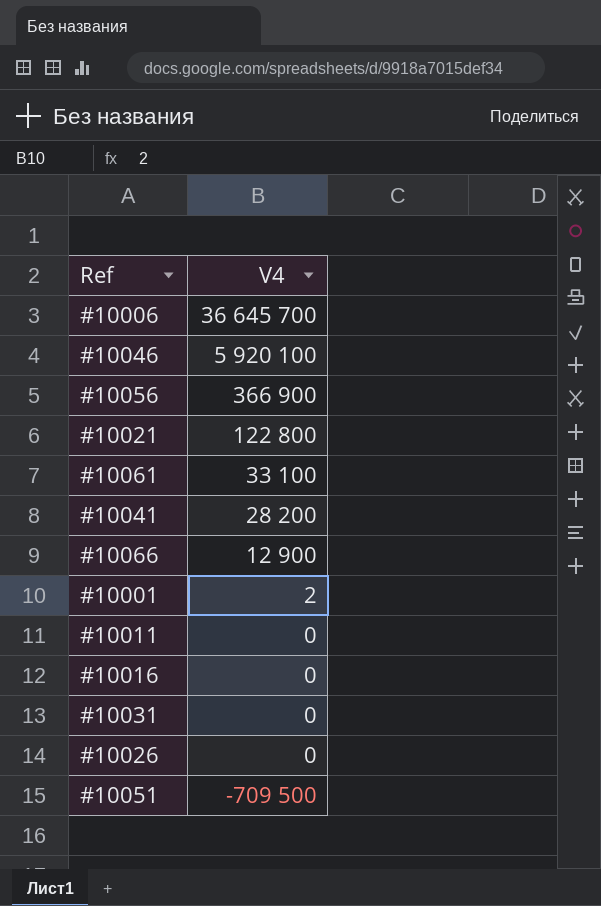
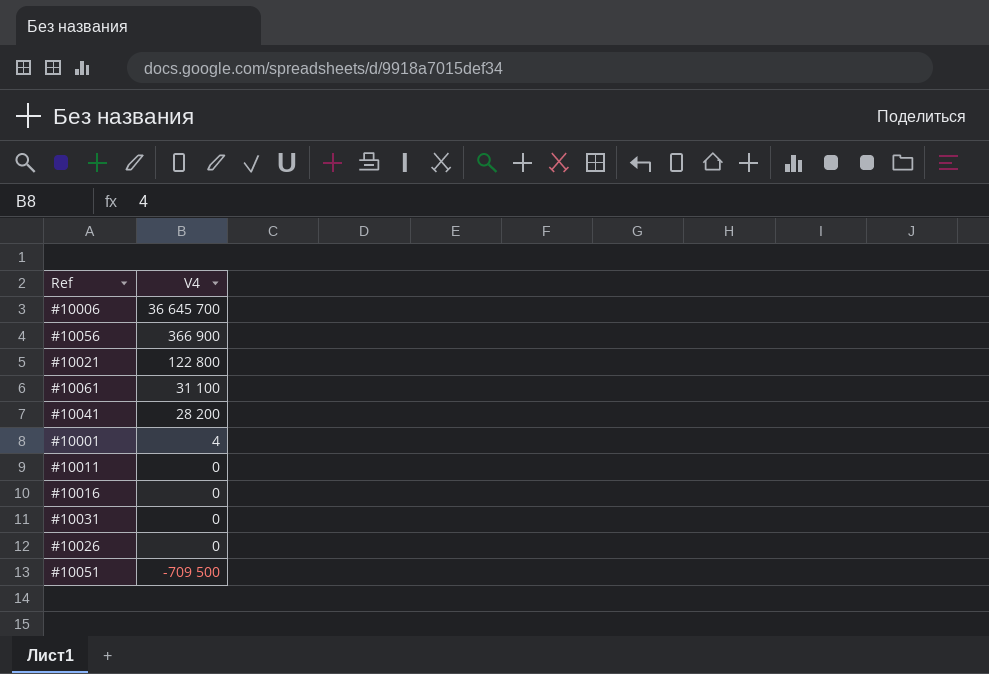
row #10046: 5 920 100 -> none
row #10066: 12 900 -> none
#10061 | V4: 33 100 -> 31 100
#10001 | V4: 2 -> 4

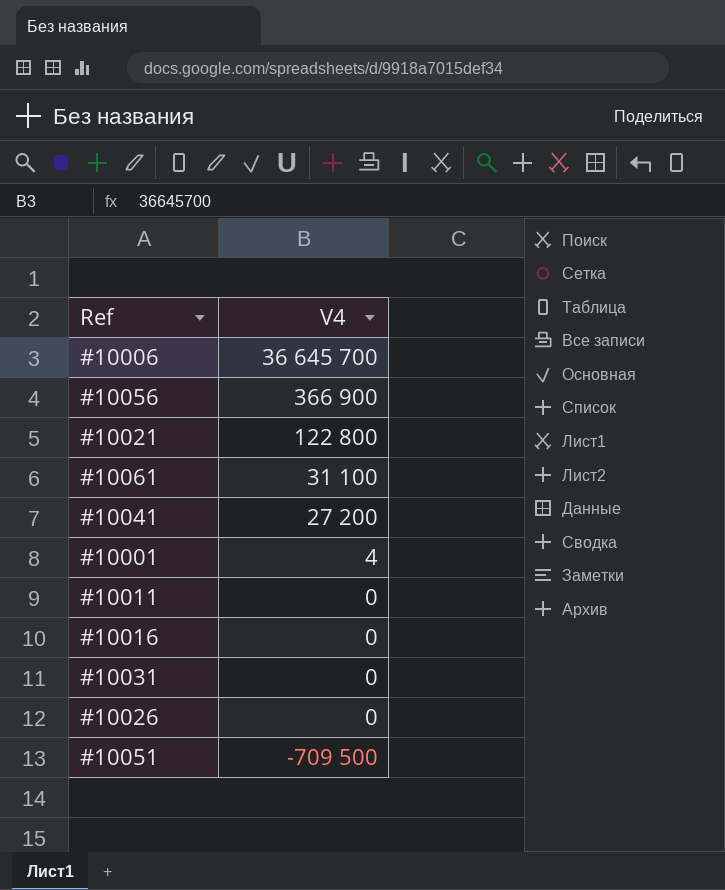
#10041 | V4: 28 200 -> 27 200

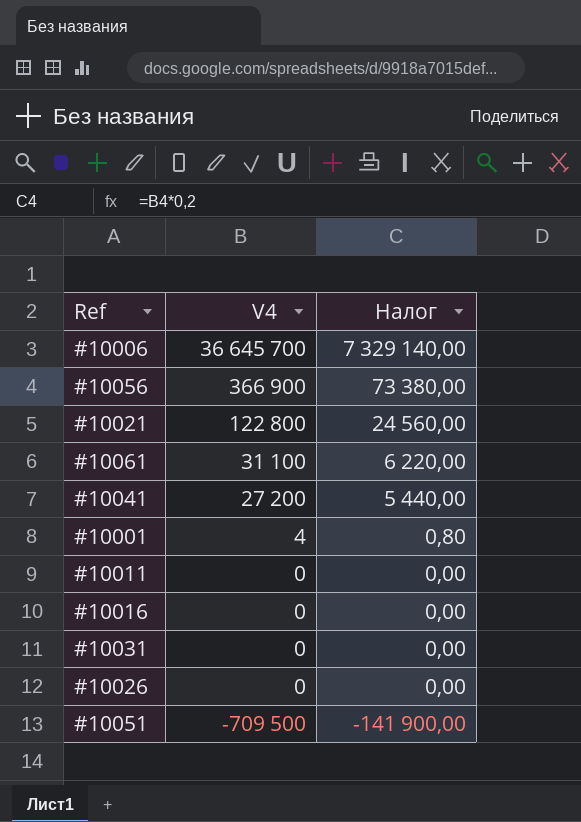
column Налог | formula: none -> [V4] * 0,2

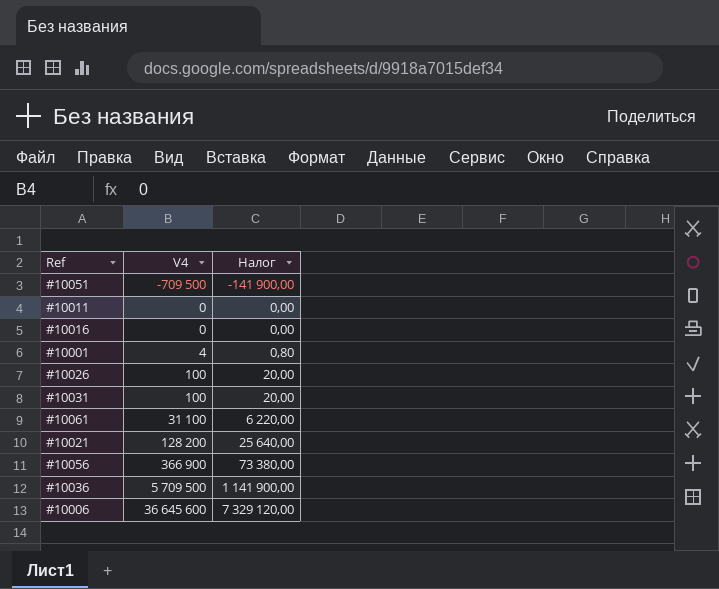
row order: V4 descending -> V4 ascending
row #10041: 27 200 | 5 440,00 -> none
#10026 | V4: 0 -> 100
#10026 | Налог: 0,00 -> 20,00
#10031 | V4: 0 -> 100
#10031 | Налог: 0,00 -> 20,00
#10021 | V4: 122 800 -> 128 200
#10021 | Налог: 24 560,00 -> 25 640,00
row #10036: none -> 5 709 500 | 1 141 900,00
#10006 | V4: 36 645 700 -> 36 645 600
#10006 | Налог: 7 329 140,00 -> 7 329 120,00

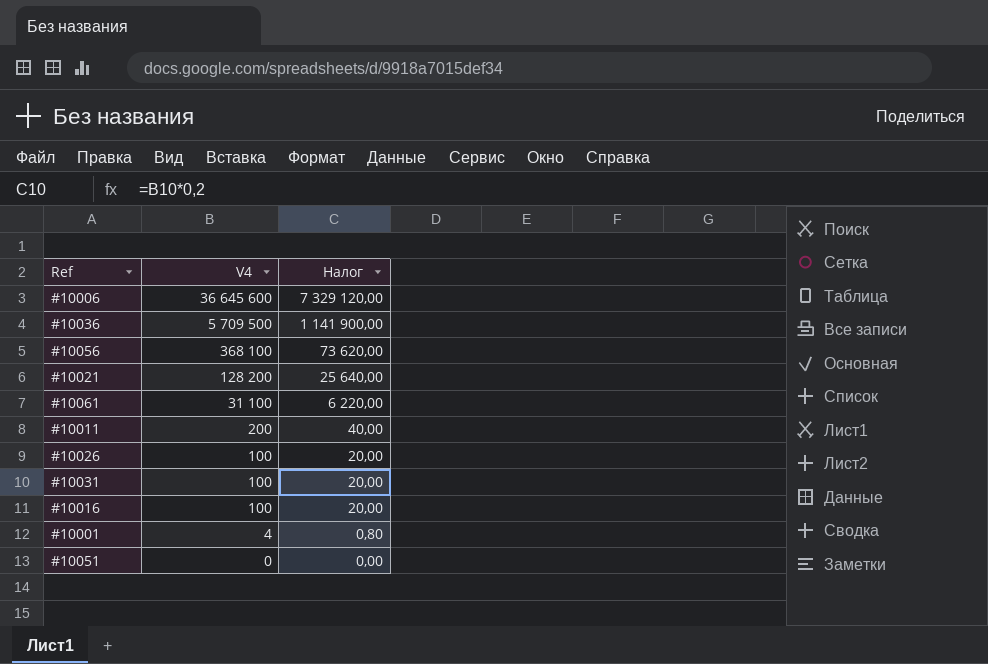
row order: V4 ascending -> V4 descending
#10056 | V4: 366 900 -> 368 100
#10056 | Налог: 73 380,00 -> 73 620,00
#10011 | V4: 0 -> 200
#10011 | Налог: 0,00 -> 40,00
#10016 | V4: 0 -> 100
#10016 | Налог: 0,00 -> 20,00
#10051 | V4: -709 500 -> 0
#10051 | Налог: -141 900,00 -> 0,00

